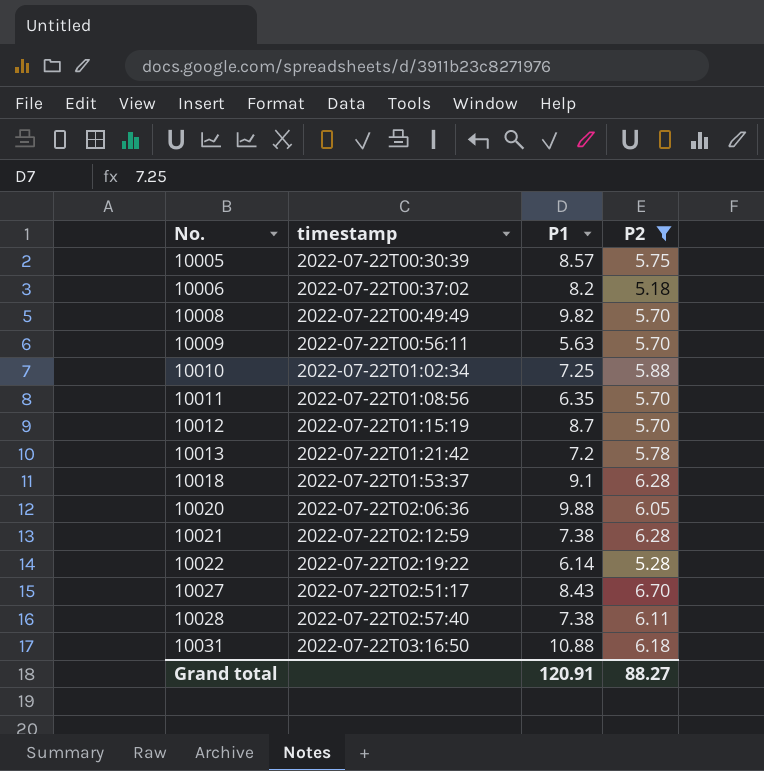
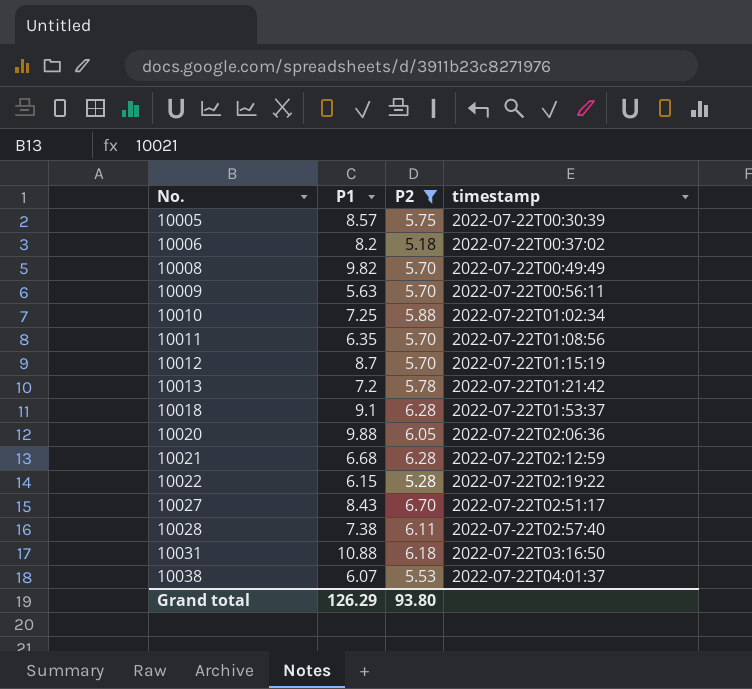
column timestamp | position: 2 -> 4
10021 | P1: 7.38 -> 6.68
10022 | P1: 6.14 -> 6.15
row 10038: none -> 6.07 | 5.53 | 2022-07-22T04:01:37
Grand total | P1: 120.91 -> 126.29
Grand total | P2: 88.27 -> 93.80

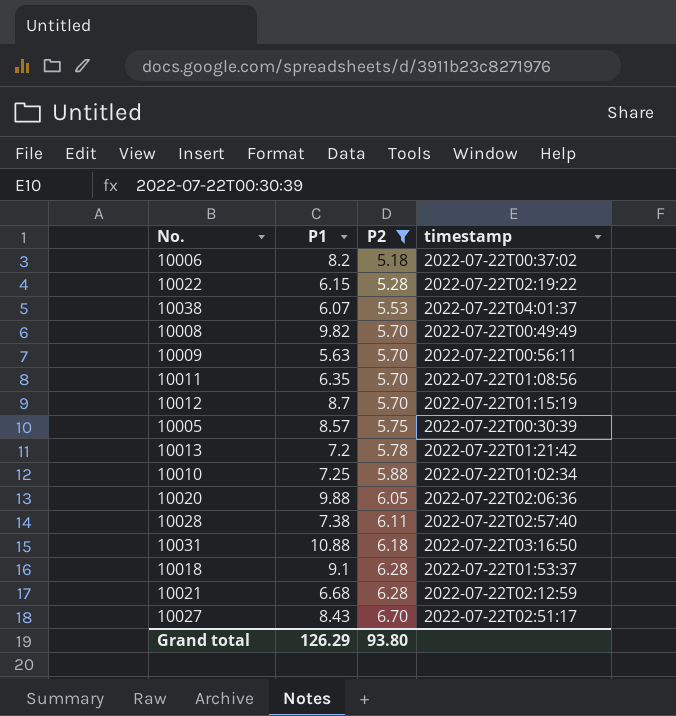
row order: No. ascending -> P2 ascending

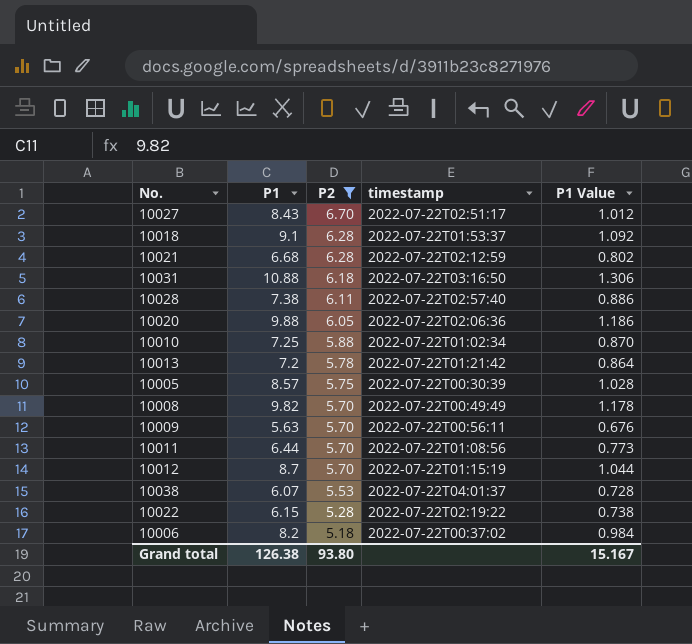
row order: P2 ascending -> P2 descending
column P1 Value | formula: none -> [P1] * 0.12
10011 | P1: 6.35 -> 6.44
Grand total | P1: 126.29 -> 126.38

